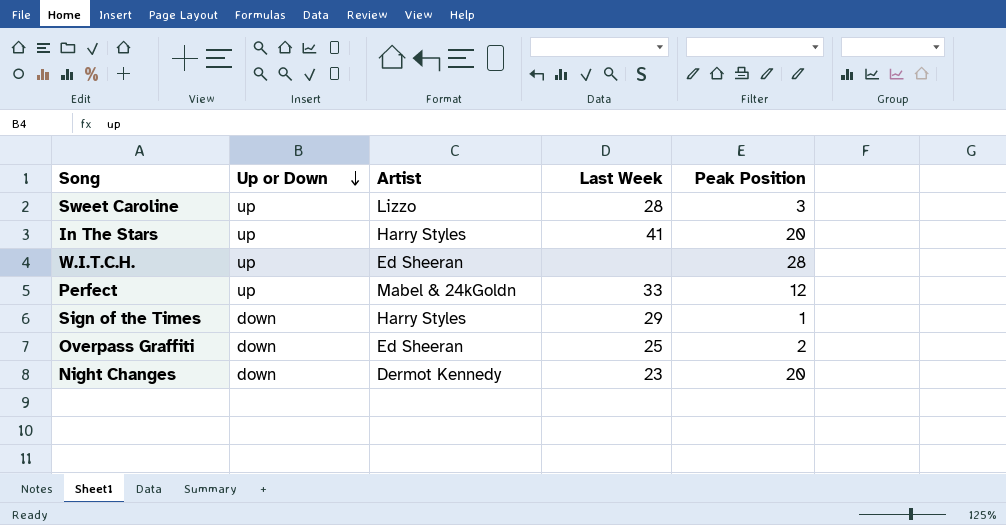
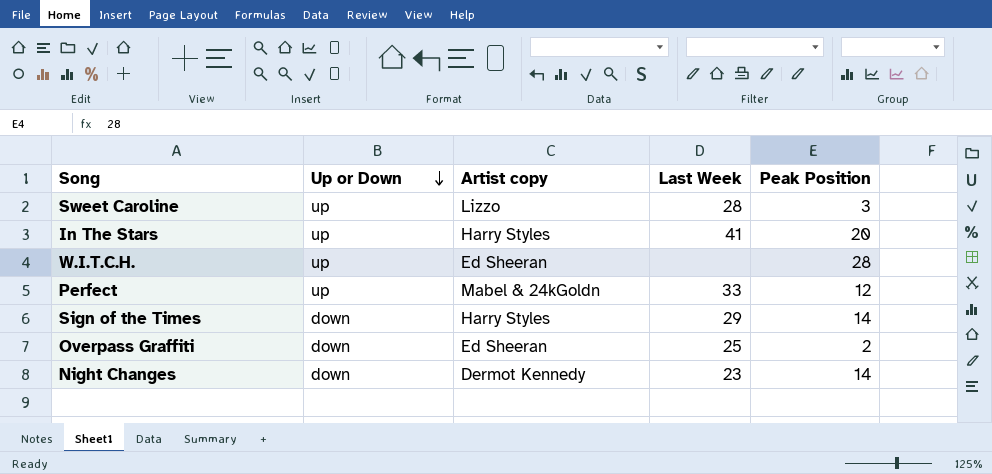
column name: Artist -> Artist copy
Sign of the Times | Peak Position: 1 -> 14
Night Changes | Peak Position: 20 -> 14

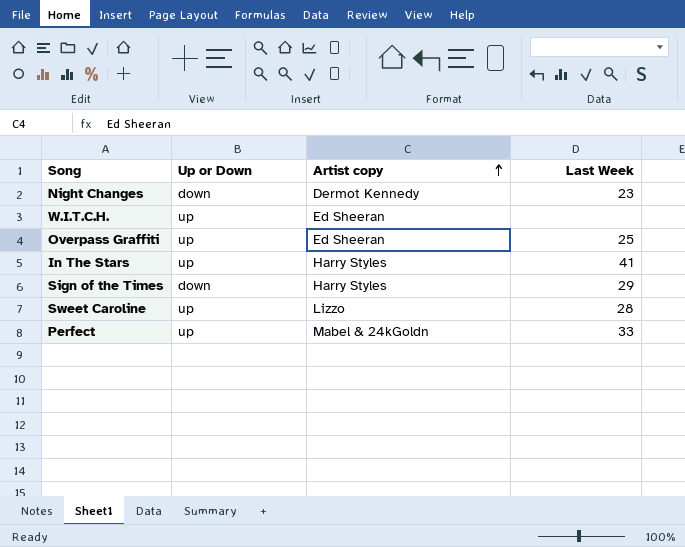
row order: Up or Down descending -> Artist copy ascending
column Peak Position | position: 5 -> none
Overpass Graffiti | Up or Down: down -> up

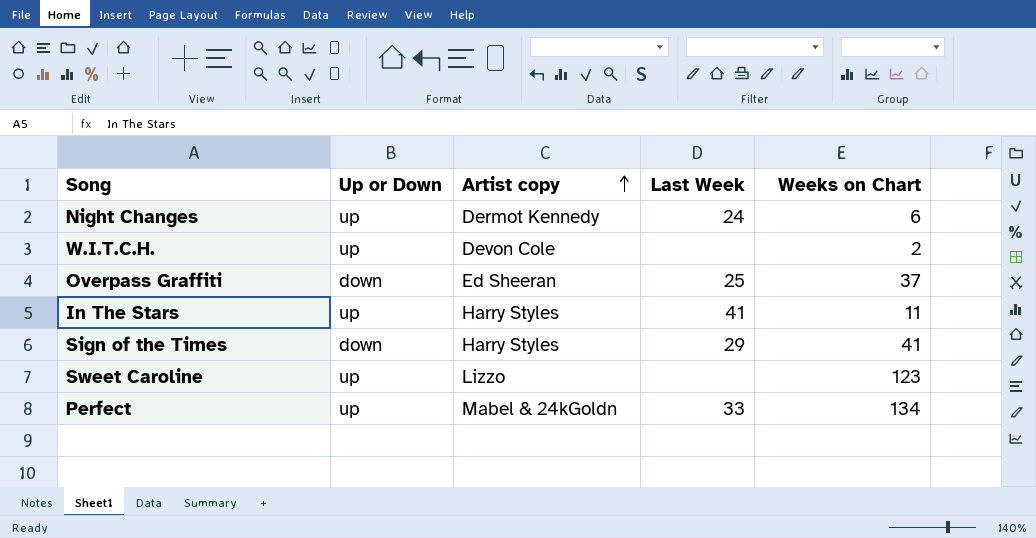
column Weeks on Chart | position: none -> 5
Night Changes | Up or Down: down -> up
Night Changes | Last Week: 23 -> 24
W.I.T.C.H. | Artist copy: Ed Sheeran -> Devon Cole
Overpass Graffiti | Up or Down: up -> down
Sweet Caroline | Last Week: 28 -> none

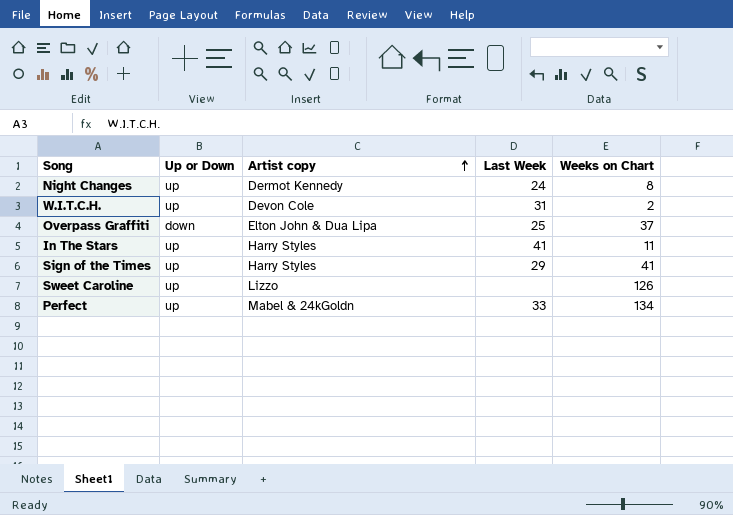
Night Changes | Weeks on Chart: 6 -> 8
W.I.T.C.H. | Last Week: none -> 31
Overpass Graffiti | Artist copy: Ed Sheeran -> Elton John & Dua Lipa
Sign of the Times | Up or Down: down -> up
Sweet Caroline | Weeks on Chart: 123 -> 126

